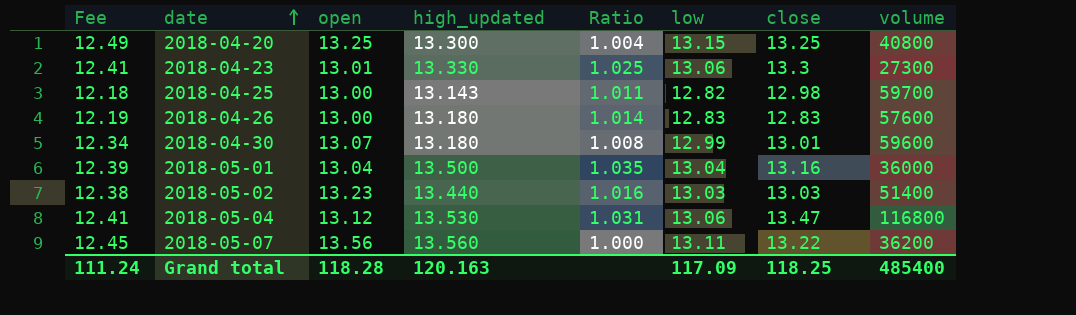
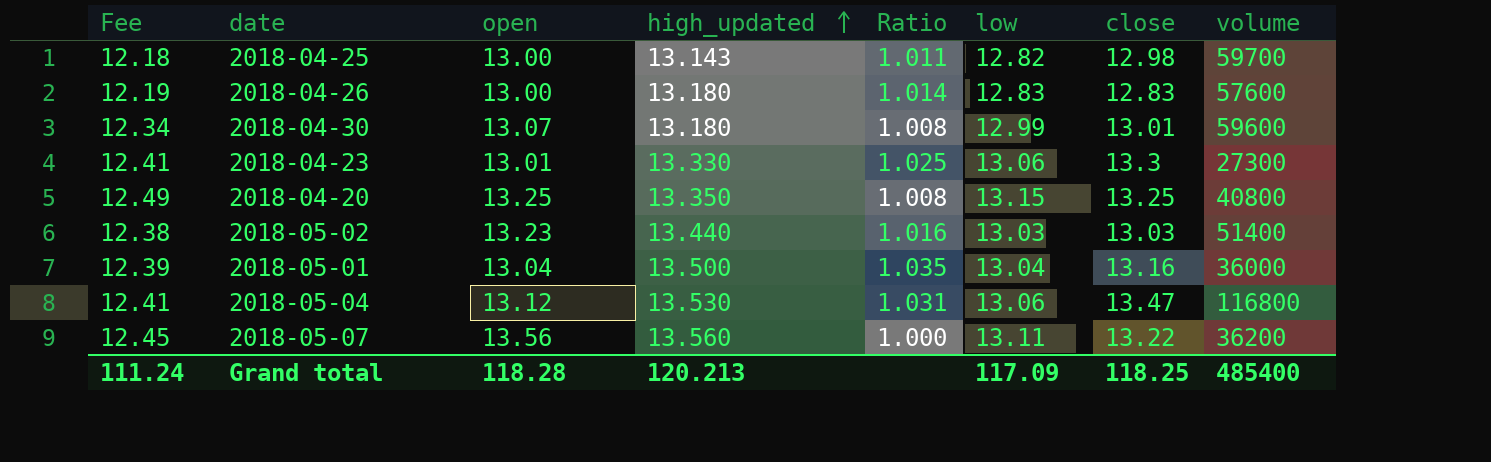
row order: date ascending -> high_updated ascending
2018-04-20 | high_updated: 13.300 -> 13.350
2018-04-20 | Ratio: 1.004 -> 1.008
Grand total | high_updated: 120.163 -> 120.213

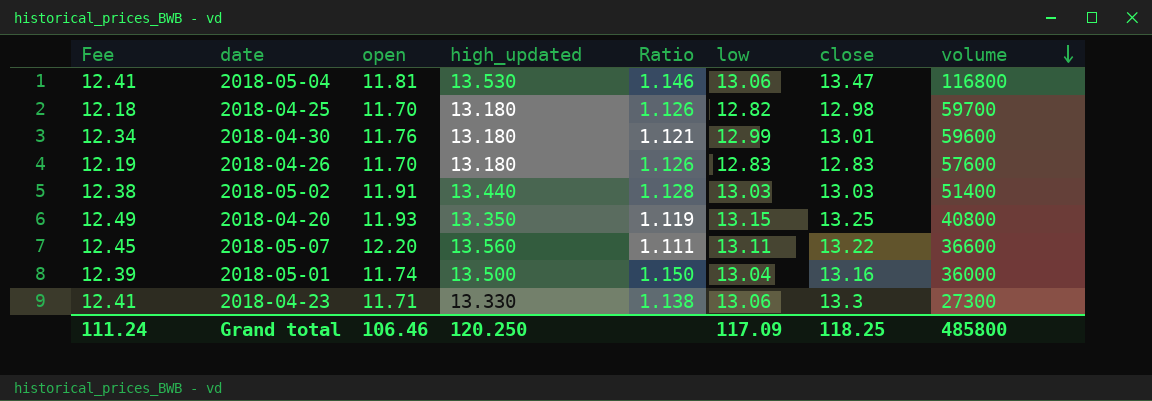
row order: high_updated ascending -> volume descending
2018-05-04 | open: 13.12 -> 11.81
2018-05-04 | Ratio: 1.031 -> 1.146
2018-04-25 | open: 13.00 -> 11.70
2018-04-25 | high_updated: 13.143 -> 13.180
2018-04-25 | Ratio: 1.011 -> 1.126
2018-04-30 | open: 13.07 -> 11.76
2018-04-30 | Ratio: 1.008 -> 1.121
2018-04-26 | open: 13.00 -> 11.70
2018-04-26 | Ratio: 1.014 -> 1.126
2018-05-02 | open: 13.23 -> 11.91
2018-05-02 | Ratio: 1.016 -> 1.128
2018-04-20 | open: 13.25 -> 11.93
2018-04-20 | Ratio: 1.008 -> 1.119
2018-05-07 | open: 13.56 -> 12.20
2018-05-07 | Ratio: 1.000 -> 1.111
2018-05-07 | volume: 36200 -> 36600
2018-05-01 | open: 13.04 -> 11.74
2018-05-01 | Ratio: 1.035 -> 1.150
2018-04-23 | open: 13.01 -> 11.71
2018-04-23 | Ratio: 1.025 -> 1.138
Grand total | open: 118.28 -> 106.46
Grand total | high_updated: 120.213 -> 120.250
Grand total | volume: 485400 -> 485800

